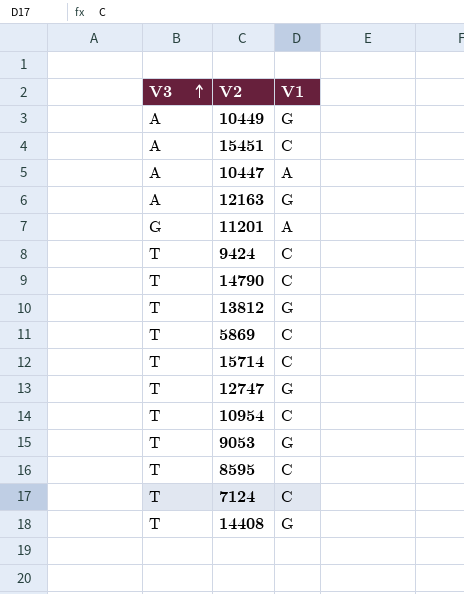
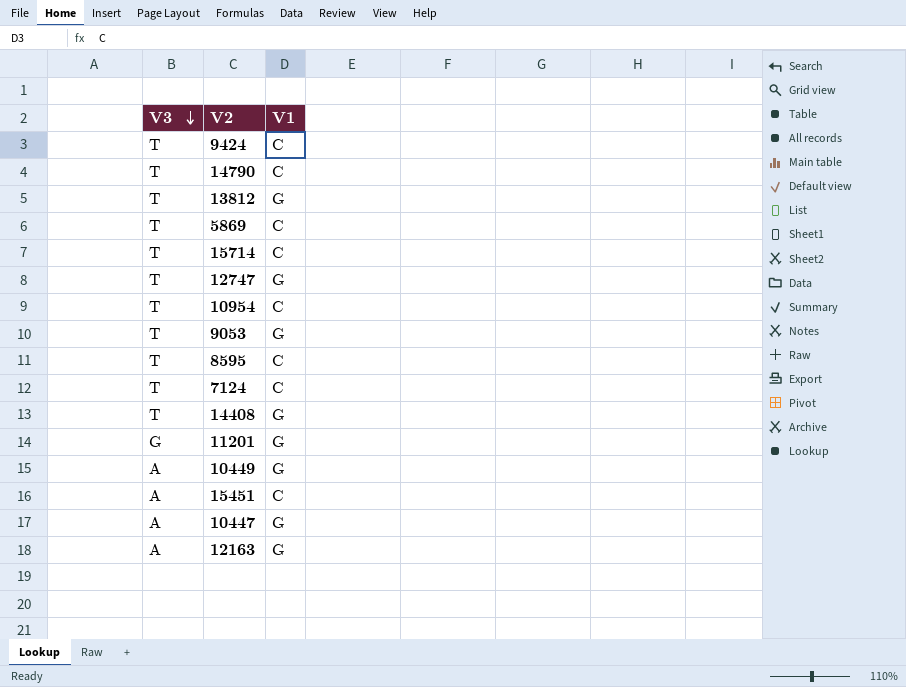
row order: V3 ascending -> V3 descending
11201 | V1: A -> G
10447 | V1: A -> G

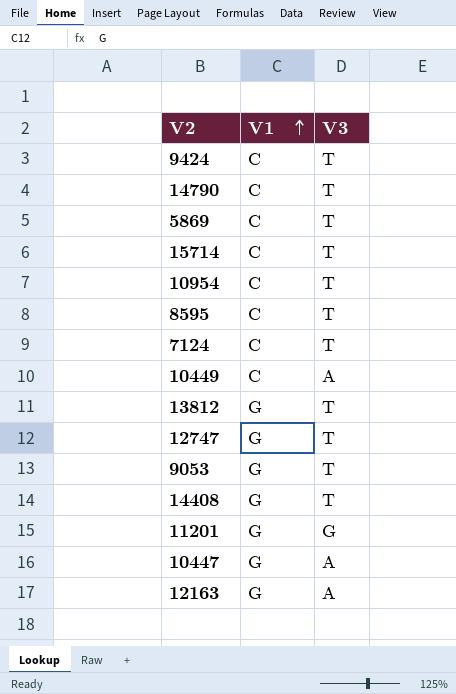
row order: V3 descending -> V1 ascending
column V3 | position: 1 -> 3
row 15451: A | C -> none
10449 | V1: G -> C

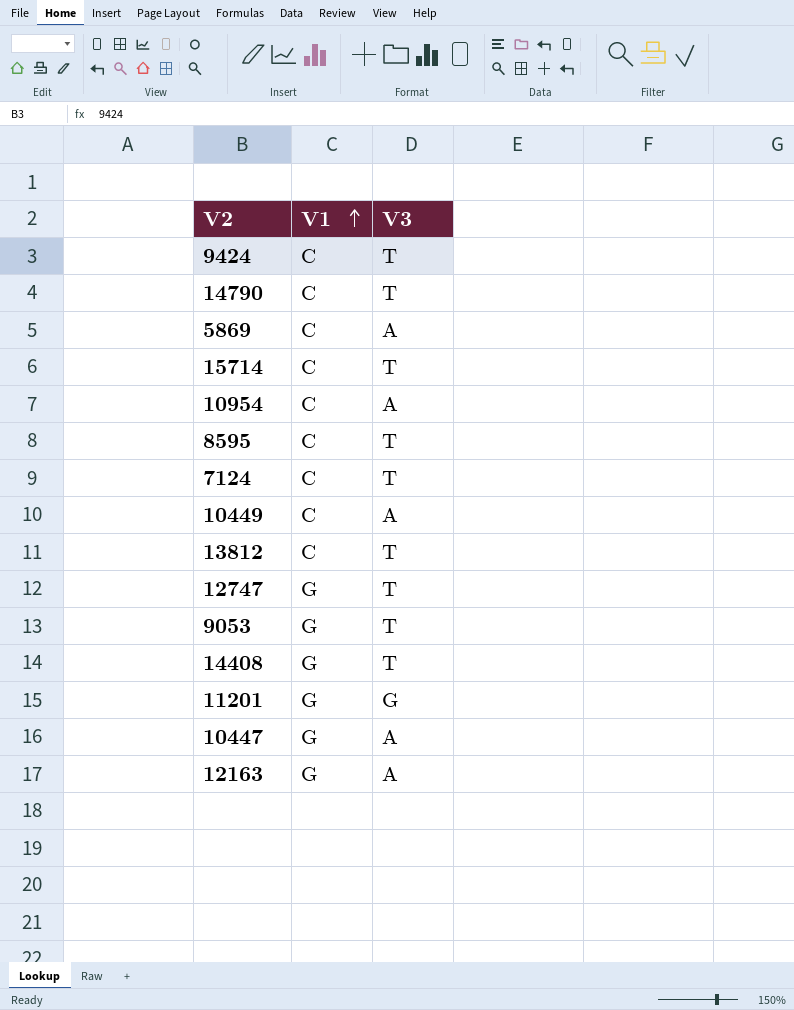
5869 | V3: T -> A
10954 | V3: T -> A
13812 | V1: G -> C

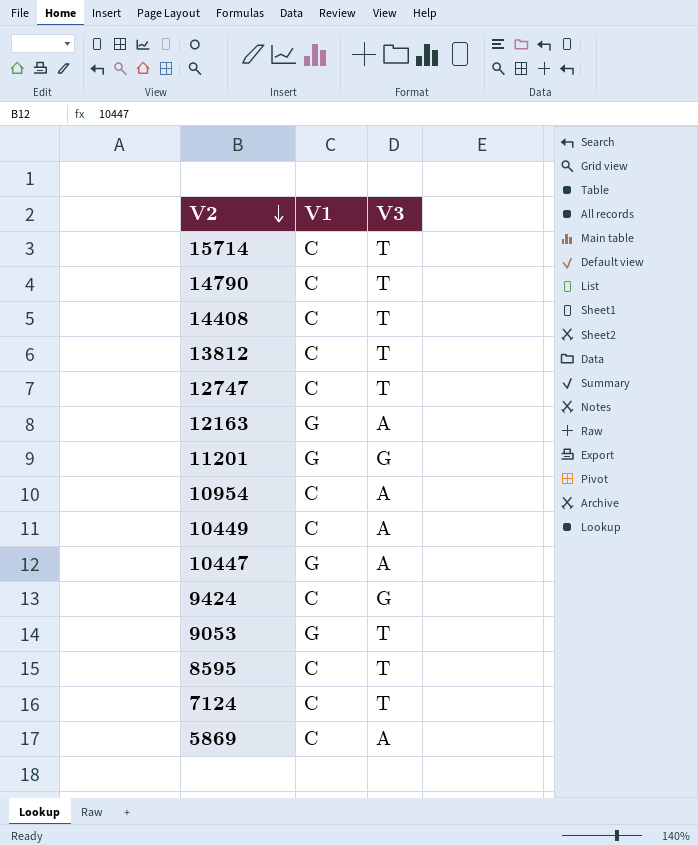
row order: V1 ascending -> V2 descending
14408 | V1: G -> C
12747 | V1: G -> C
9424 | V3: T -> G

